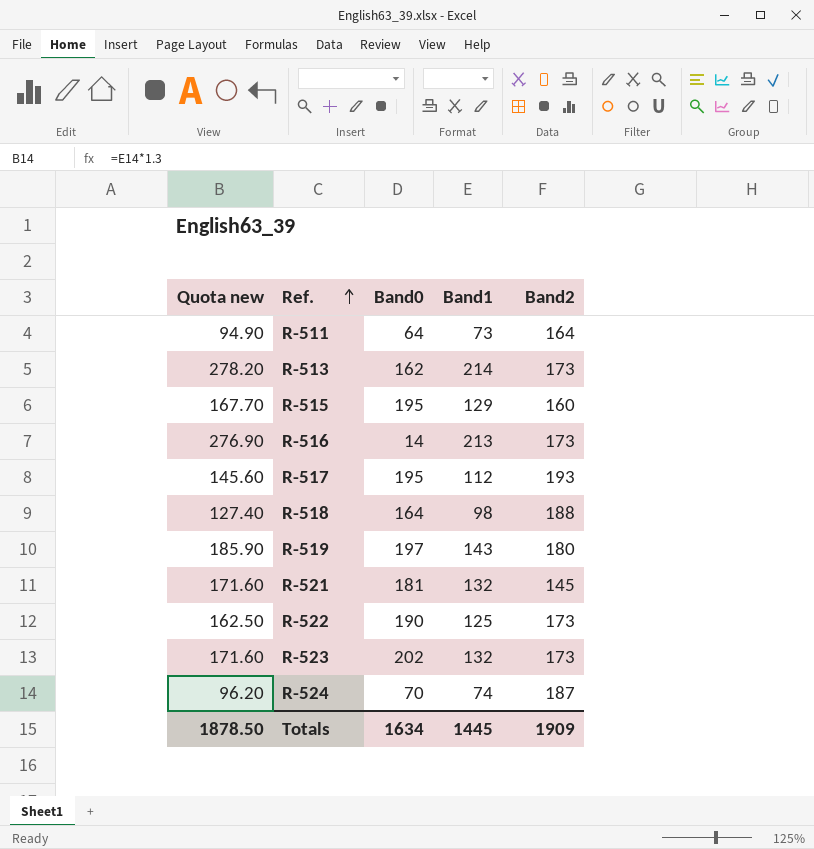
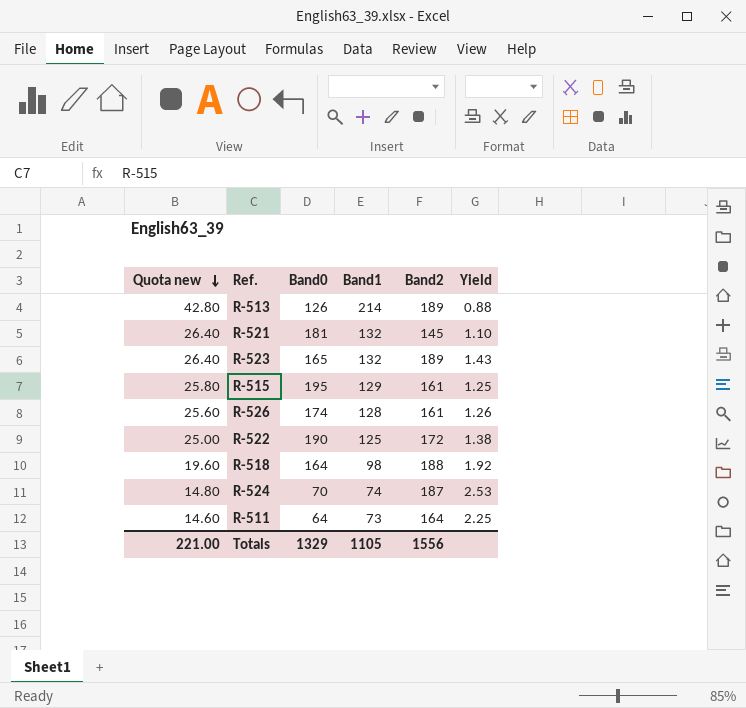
row order: Ref. ascending -> Quota new descending
column Quota new | formula: [Band1] * 1.3 -> [Band1] * 0.2
column Yield | formula: none -> [Band2] / [Band1]
row R-516: 276.90 | 14 | 213 | 173 -> none
row R-517: 145.60 | 195 | 112 | 193 -> none
row R-519: 185.90 | 197 | 143 | 180 -> none
R-513 | Band0: 162 -> 126
R-513 | Band2: 173 -> 189
R-523 | Band0: 202 -> 165
R-523 | Band2: 173 -> 189
R-515 | Band2: 160 -> 161
row R-526: none -> 25.60 | 174 | 128 | 161 | 1.26
R-522 | Band2: 173 -> 172
Totals | Quota new: 1878.50 -> 221.00
Totals | Band0: 1634 -> 1329
Totals | Band1: 1445 -> 1105
Totals | Band2: 1909 -> 1556

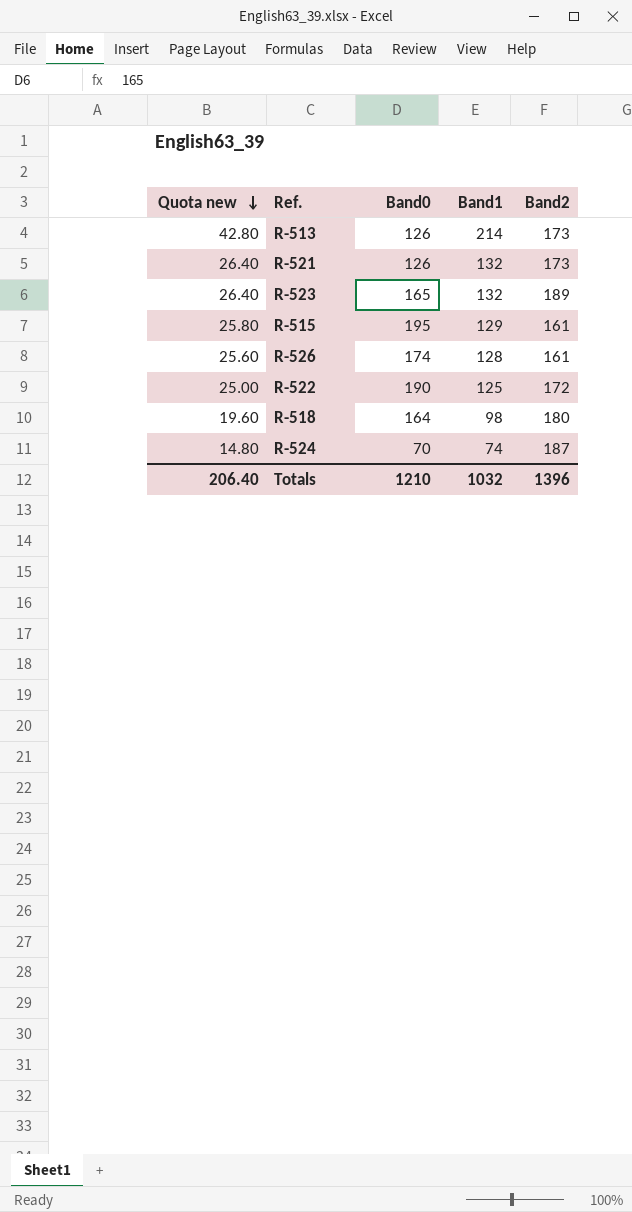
column Yield | formula: [Band2] / [Band1] -> none
row R-511: 14.60 | 64 | 73 | 164 | 2.25 -> none
R-513 | Band2: 189 -> 173
R-521 | Band0: 181 -> 126
R-521 | Band2: 145 -> 173
R-518 | Band2: 188 -> 180
Totals | Quota new: 221.00 -> 206.40
Totals | Band0: 1329 -> 1210
Totals | Band1: 1105 -> 1032
Totals | Band2: 1556 -> 1396

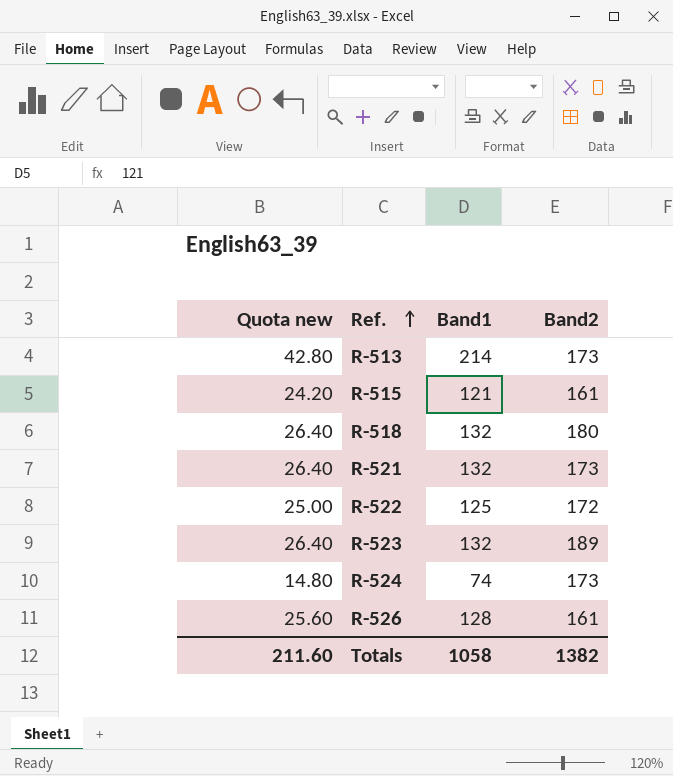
row order: Quota new descending -> Ref. ascending
column Band0 | position: 3 -> none
R-515 | Quota new: 25.80 -> 24.20
R-515 | Band1: 129 -> 121
R-518 | Quota new: 19.60 -> 26.40
R-518 | Band1: 98 -> 132
R-524 | Band2: 187 -> 173
Totals | Quota new: 206.40 -> 211.60
Totals | Band1: 1032 -> 1058
Totals | Band2: 1396 -> 1382

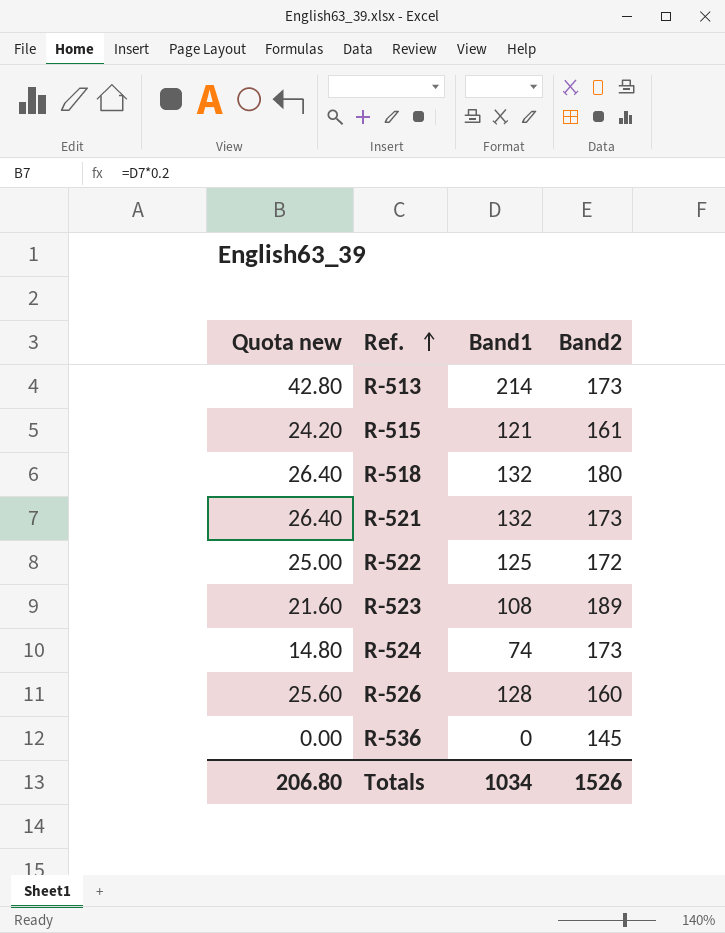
R-523 | Quota new: 26.40 -> 21.60
R-523 | Band1: 132 -> 108
R-526 | Band2: 161 -> 160
row R-536: none -> 0.00 | 0 | 145
Totals | Quota new: 211.60 -> 206.80
Totals | Band1: 1058 -> 1034
Totals | Band2: 1382 -> 1526

